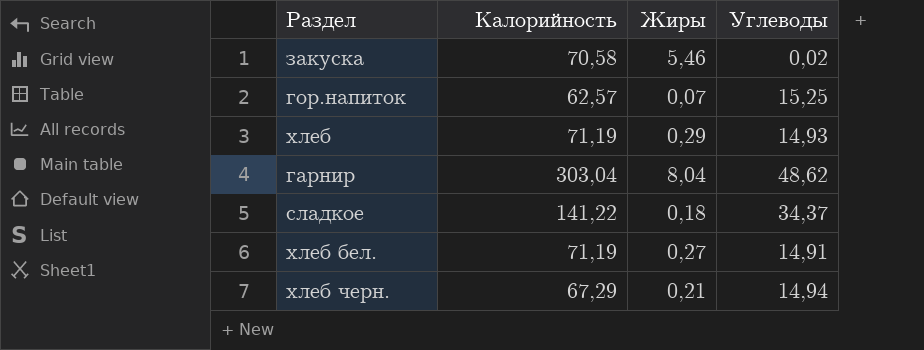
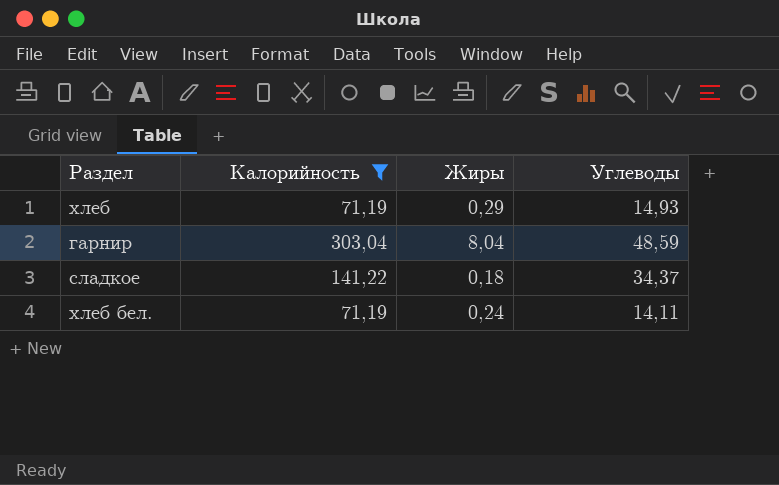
filter: none -> Калорийность >= 71,19
гарнир | Углеводы: 48,62 -> 48,59
хлеб бел. | Жиры: 0,27 -> 0,24
хлеб бел. | Углеводы: 14,91 -> 14,11

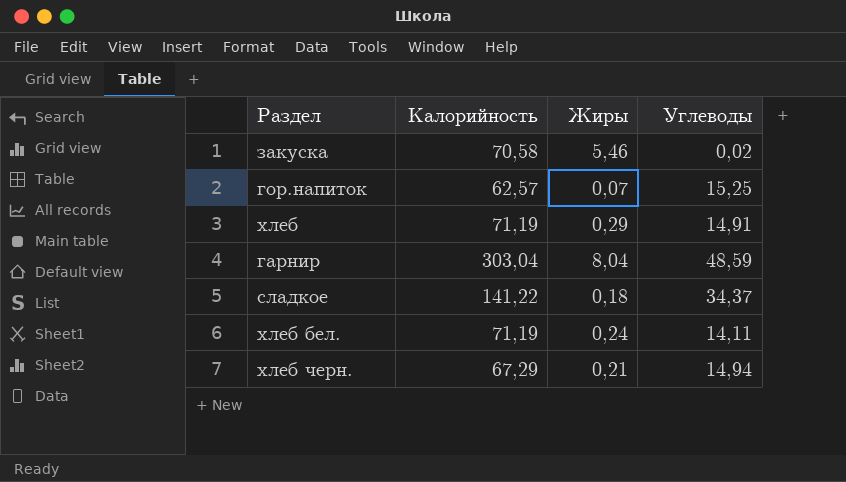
filter: Калорийность >= 71,19 -> none
хлеб | Углеводы: 14,93 -> 14,91

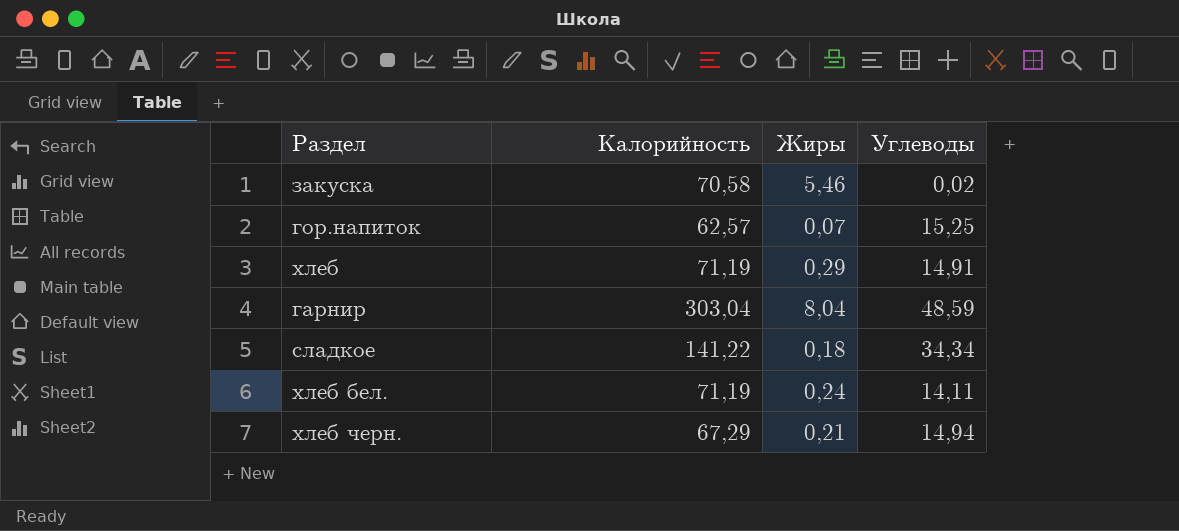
сладкое | Углеводы: 34,37 -> 34,34

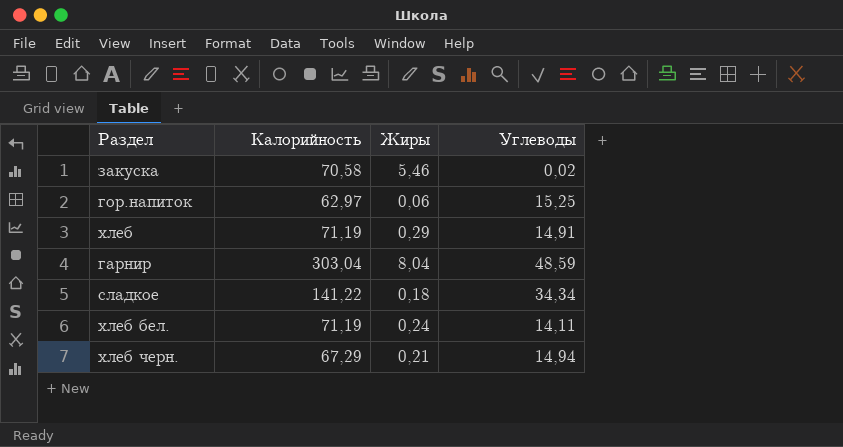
гор.напиток | Калорийность: 62,57 -> 62,97
гор.напиток | Жиры: 0,07 -> 0,06

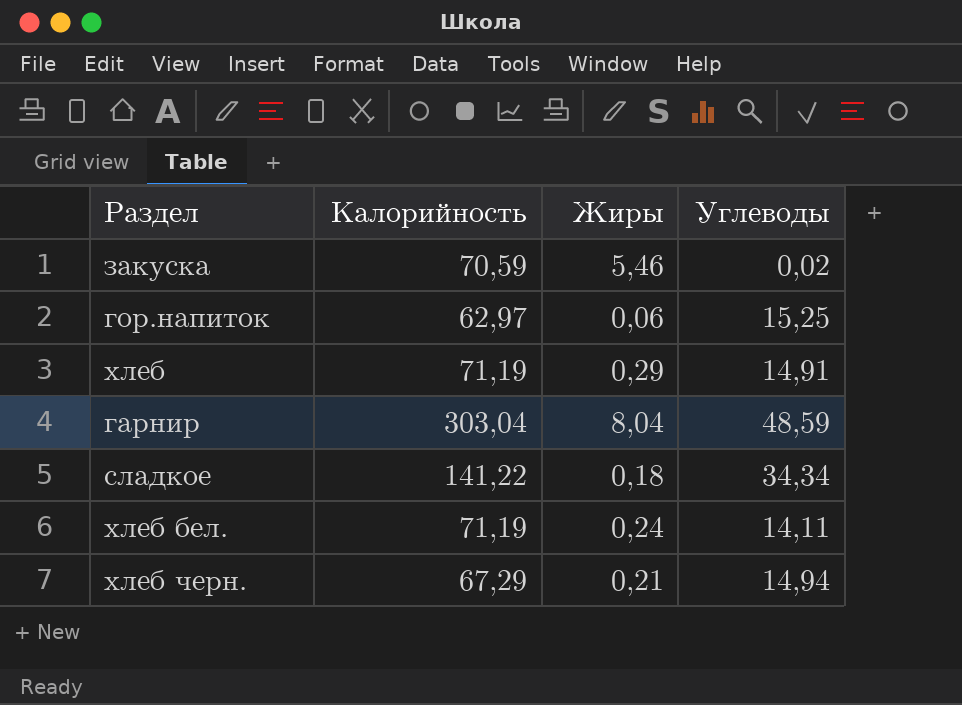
закуска | Калорийность: 70,58 -> 70,59

